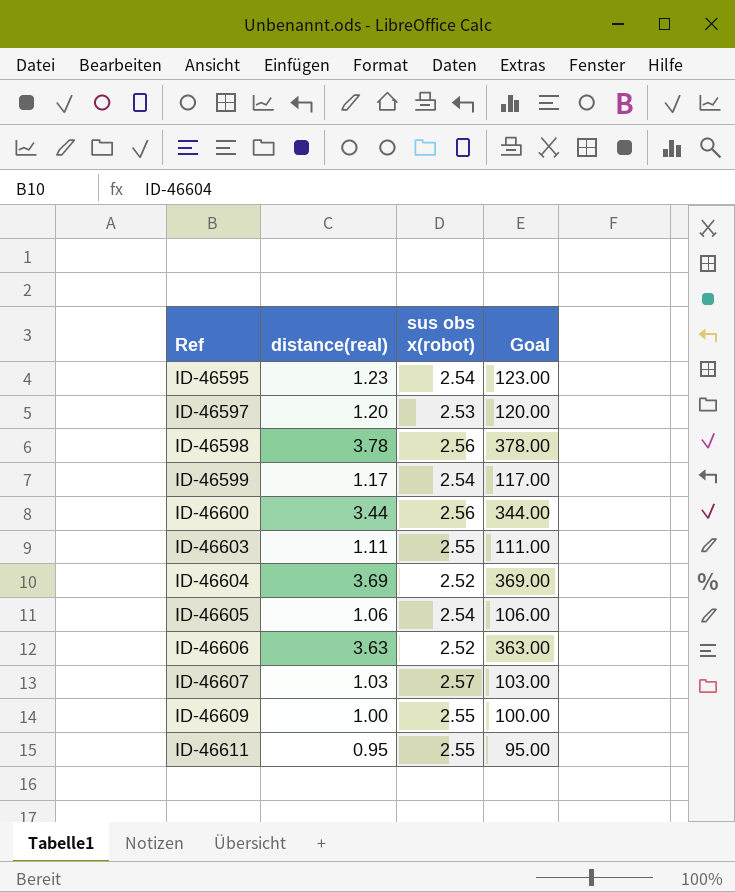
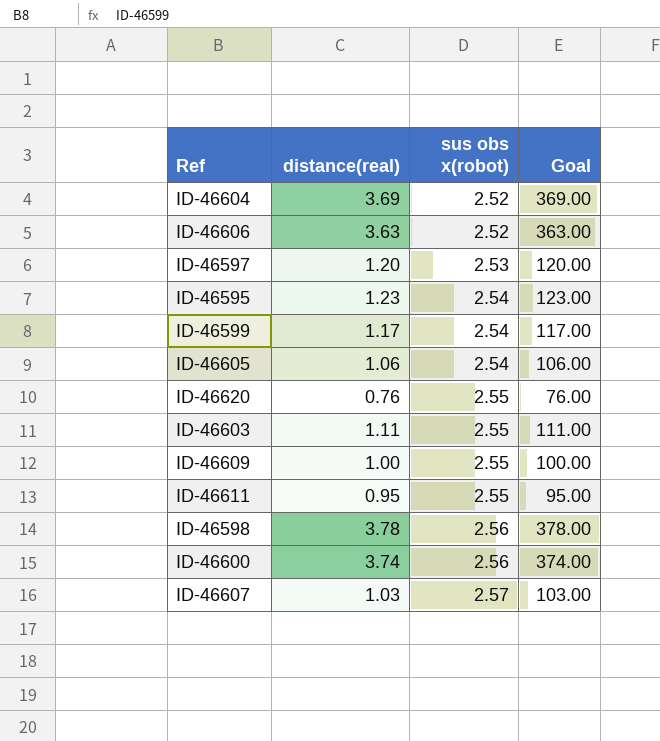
row order: Ref ascending -> sus obs x(robot) ascending
row ID-46620: none -> 0.76 | 2.55 | 76.00
ID-46600 | distance(real): 3.44 -> 3.74
ID-46600 | Goal: 344.00 -> 374.00

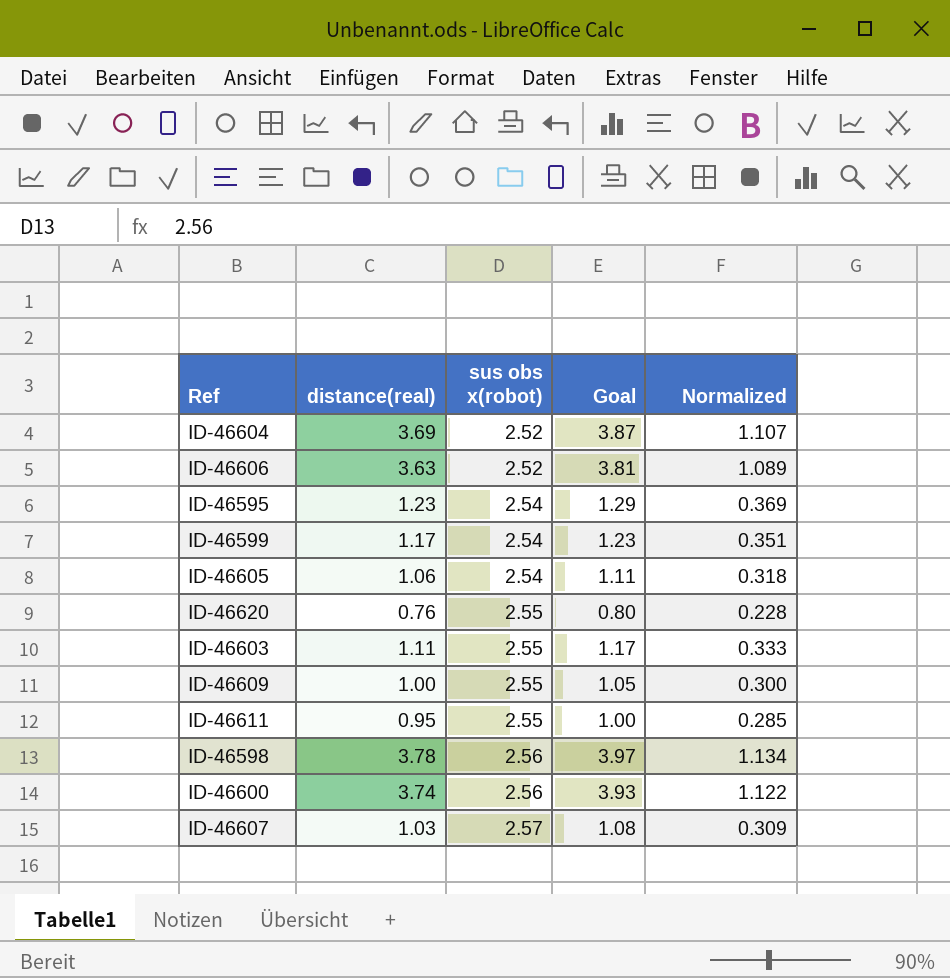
column Goal | formula: [distance(real)] * 100 -> [distance(real)] * 1.05
column Normalized | formula: none -> [distance(real)] * 0.3
row ID-46597: 1.20 | 2.53 | 120.00 -> none

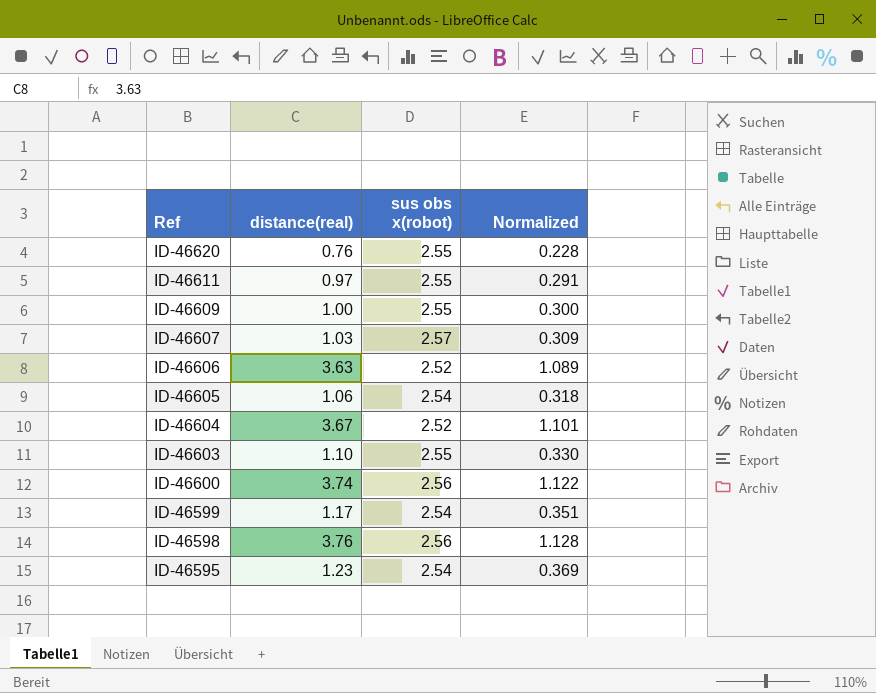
row order: sus obs x(robot) ascending -> Ref descending
column Goal | formula: [distance(real)] * 1.05 -> none
ID-46611 | distance(real): 0.95 -> 0.97
ID-46611 | Normalized: 0.285 -> 0.291
ID-46604 | distance(real): 3.69 -> 3.67
ID-46604 | Normalized: 1.107 -> 1.101
ID-46603 | distance(real): 1.11 -> 1.10
ID-46603 | Normalized: 0.333 -> 0.330
ID-46598 | distance(real): 3.78 -> 3.76
ID-46598 | Normalized: 1.134 -> 1.128

